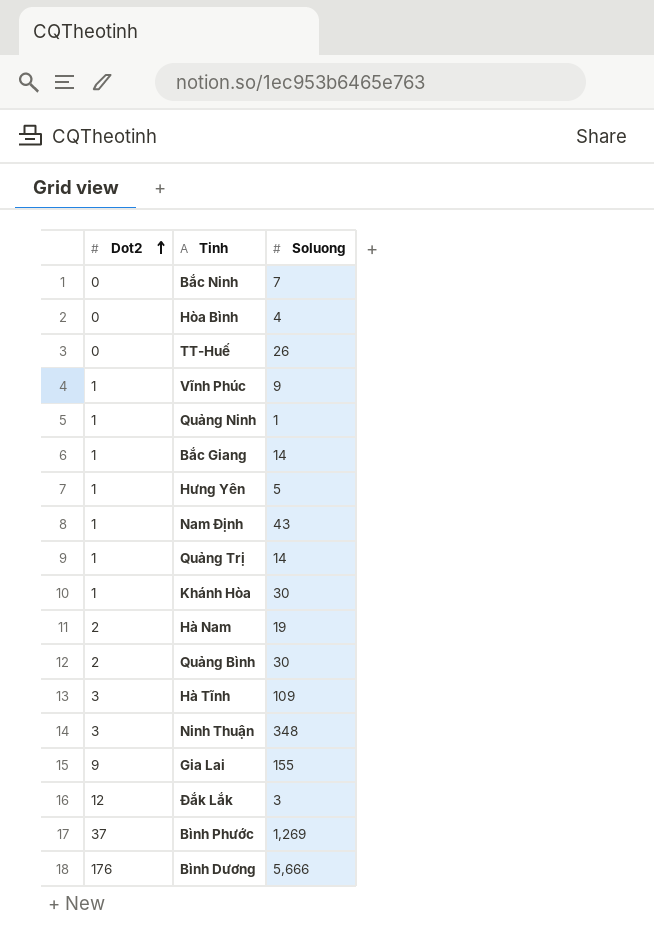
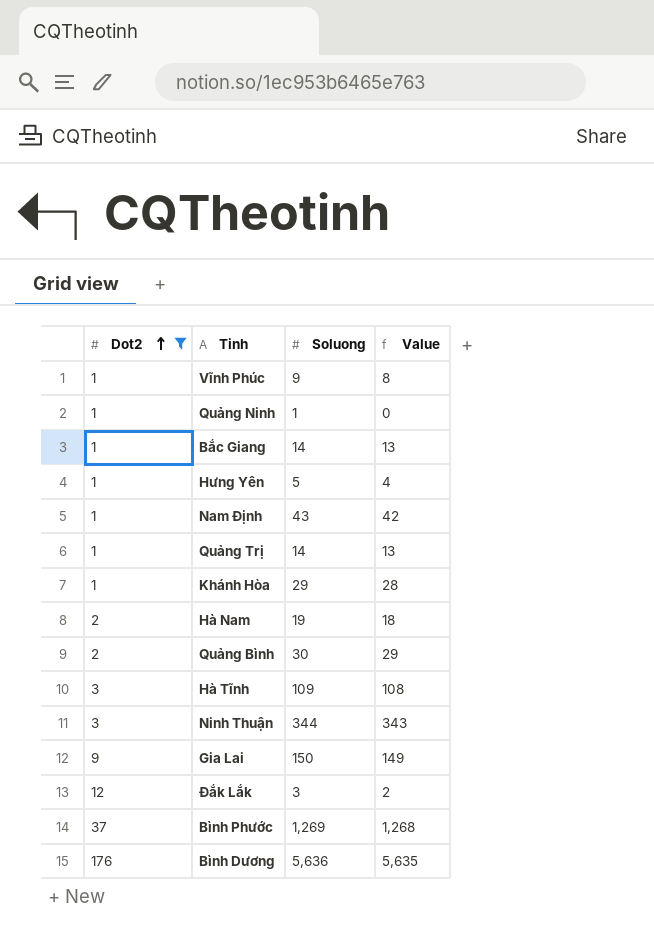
filter: none -> Dot2 != 0
column Value | formula: none -> [Soluong] - 1
Khánh Hòa | Soluong: 30 -> 29
Ninh Thuận | Soluong: 348 -> 344
Gia Lai | Soluong: 155 -> 150
Bình Dương | Soluong: 5,666 -> 5,636

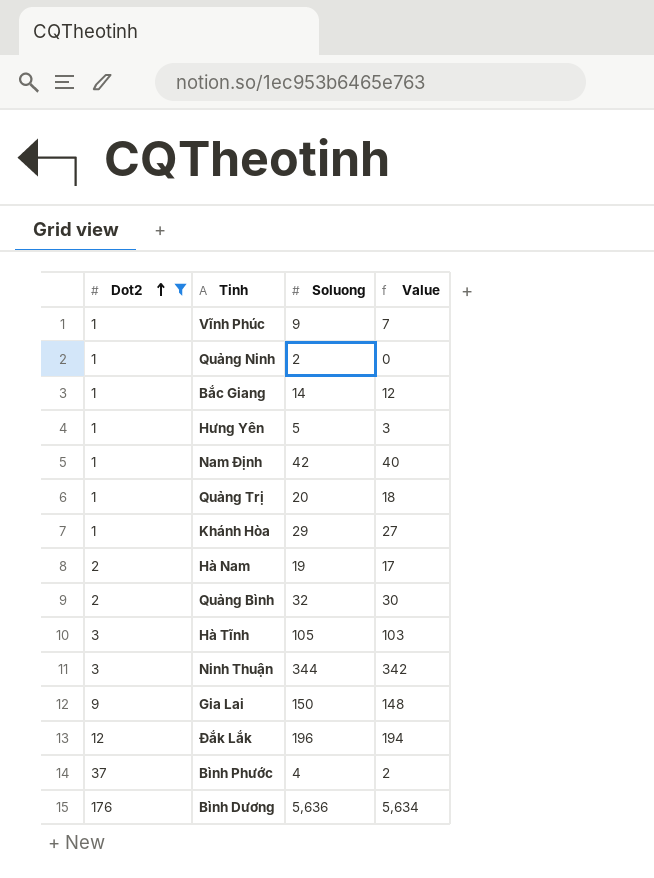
column Value | formula: [Soluong] - 1 -> [Soluong] - 2
Quảng Ninh | Soluong: 1 -> 2
Nam Định | Soluong: 43 -> 42
Quảng Trị | Soluong: 14 -> 20
Quảng Bình | Soluong: 30 -> 32
Hà Tĩnh | Soluong: 109 -> 105
Đắk Lắk | Soluong: 3 -> 196
Bình Phước | Soluong: 1,269 -> 4

